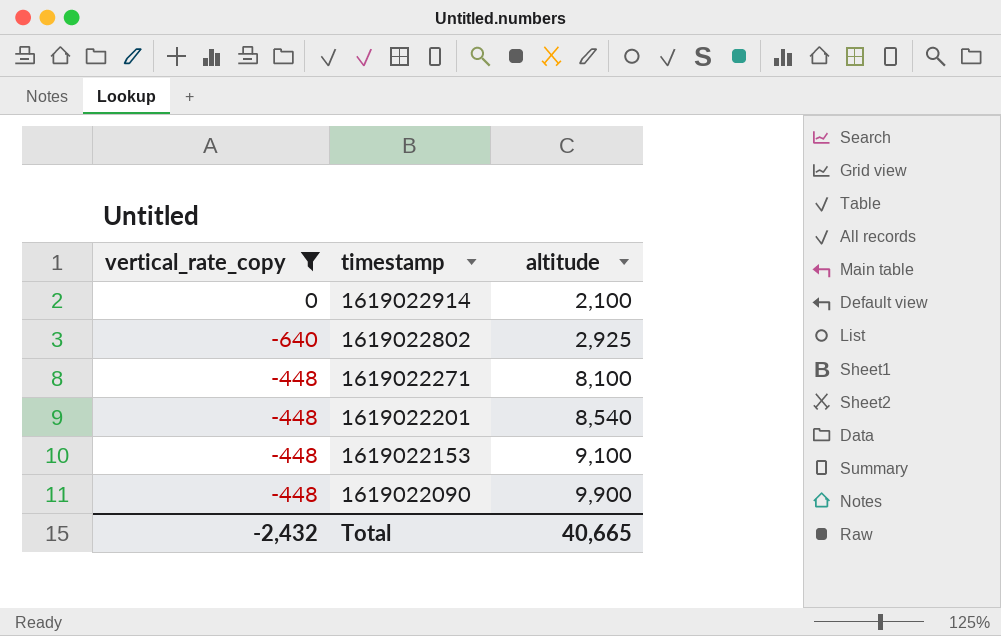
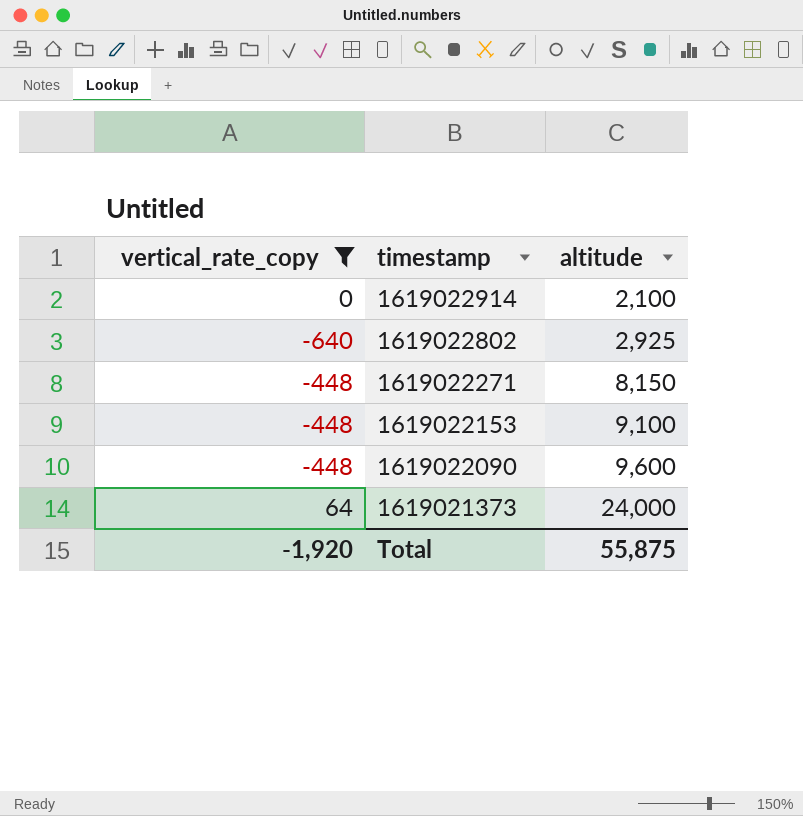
row 1619022201: -448 | 8,540 -> none
1619022271 | altitude: 8,100 -> 8,150
1619022090 | altitude: 9,900 -> 9,600
row 1619021373: none -> 64 | 24,000
Total | vertical_rate_copy: -2,432 -> -1,920
Total | altitude: 40,665 -> 55,875

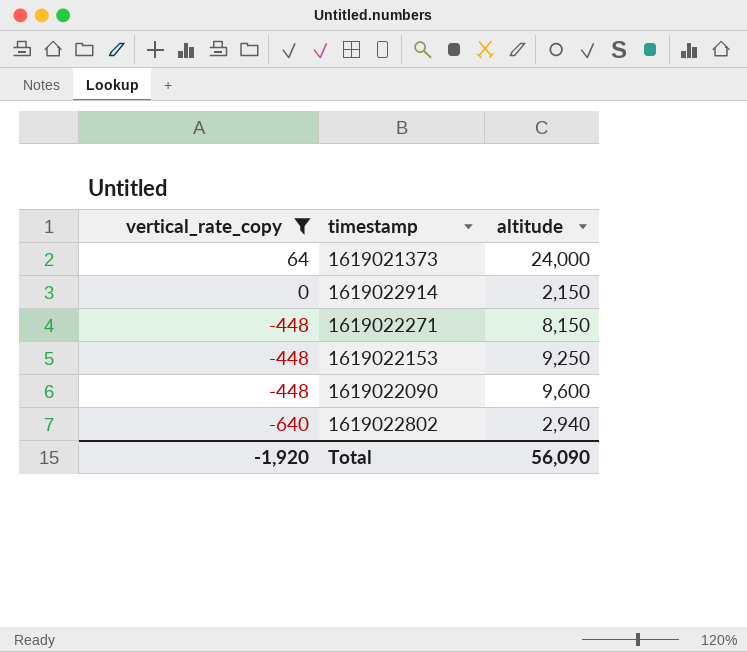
row order: timestamp descending -> vertical_rate_copy descending
1619022914 | altitude: 2,100 -> 2,150
1619022153 | altitude: 9,100 -> 9,250
1619022802 | altitude: 2,925 -> 2,940
Total | altitude: 55,875 -> 56,090

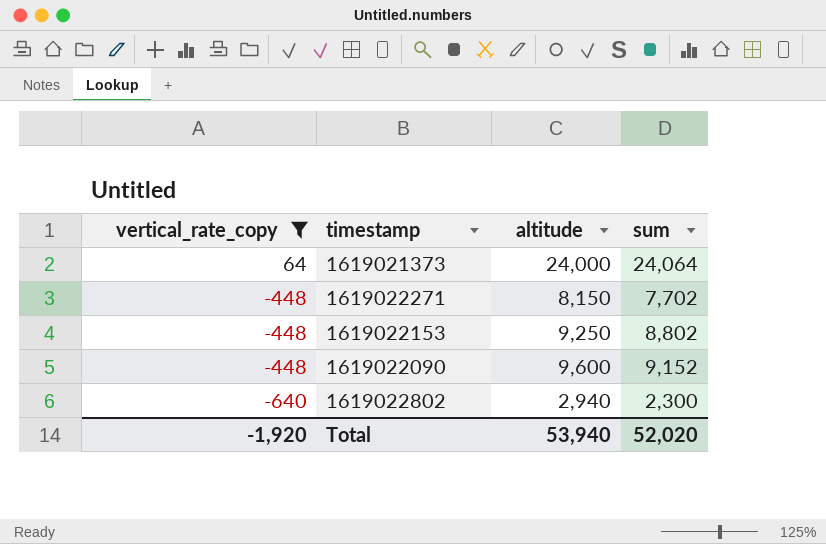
column sum | formula: none -> [vertical_rate_copy] + [altitude]
row 1619022914: 0 | 2,150 -> none
Total | altitude: 56,090 -> 53,940

